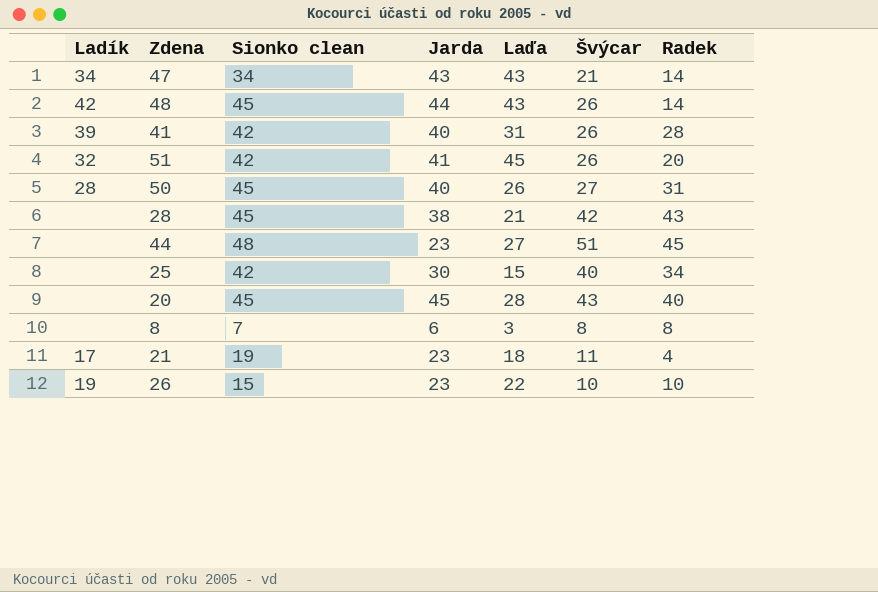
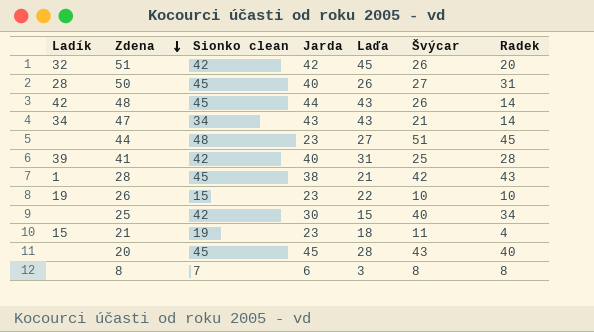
row order: none -> Zdena descending
51 | Jarda: 41 -> 42
41 | Švýcar: 26 -> 25
28 | Ladík: none -> 1
21 | Ladík: 17 -> 15

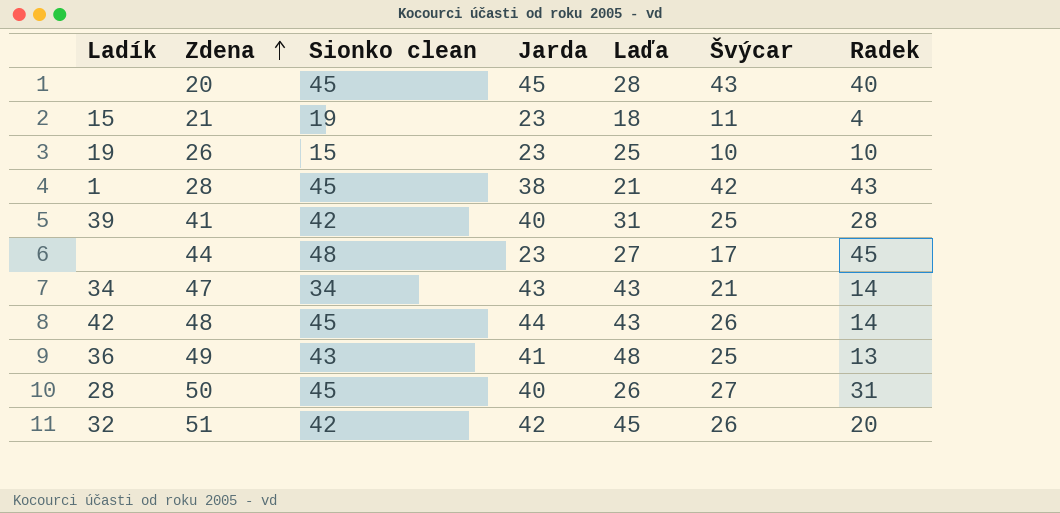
row order: Zdena descending -> Zdena ascending
row 25: none | 42 | 30 | 15 | 40 | 34 -> none
row 8: none | 7 | 6 | 3 | 8 | 8 -> none
26 | Laďa: 22 -> 25
44 | Švýcar: 51 -> 17
row 49: none -> 36 | 43 | 41 | 48 | 25 | 13

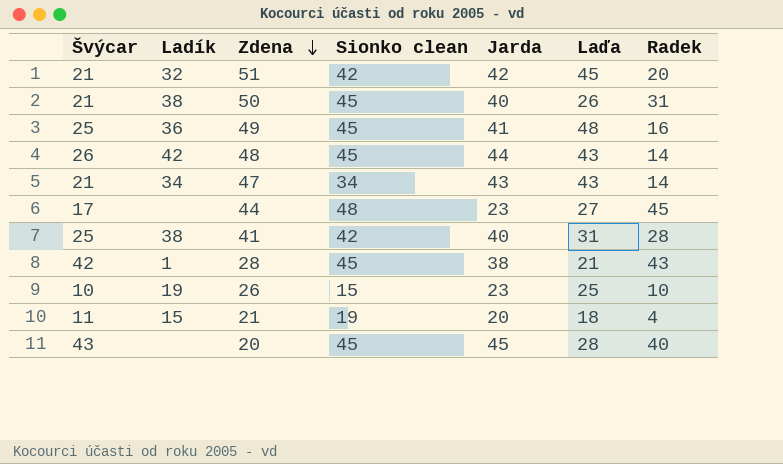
row order: Zdena ascending -> Zdena descending
column Švýcar | position: 6 -> 1
51 | Švýcar: 26 -> 21
50 | Švýcar: 27 -> 21
50 | Ladík: 28 -> 38
49 | Sionko clean: 43 -> 45
49 | Radek: 13 -> 16
41 | Ladík: 39 -> 38
21 | Jarda: 23 -> 20

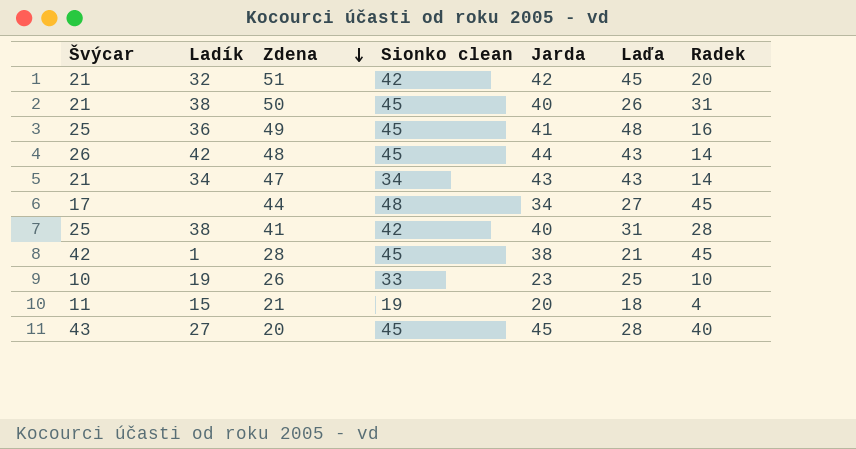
44 | Jarda: 23 -> 34
28 | Radek: 43 -> 45
26 | Sionko clean: 15 -> 33
20 | Ladík: none -> 27

